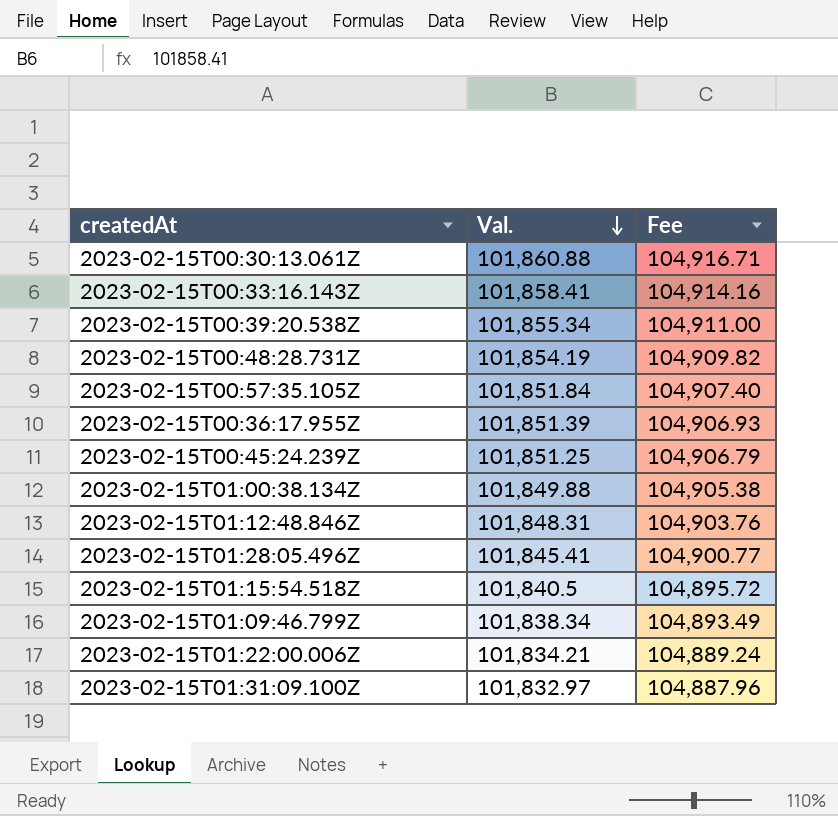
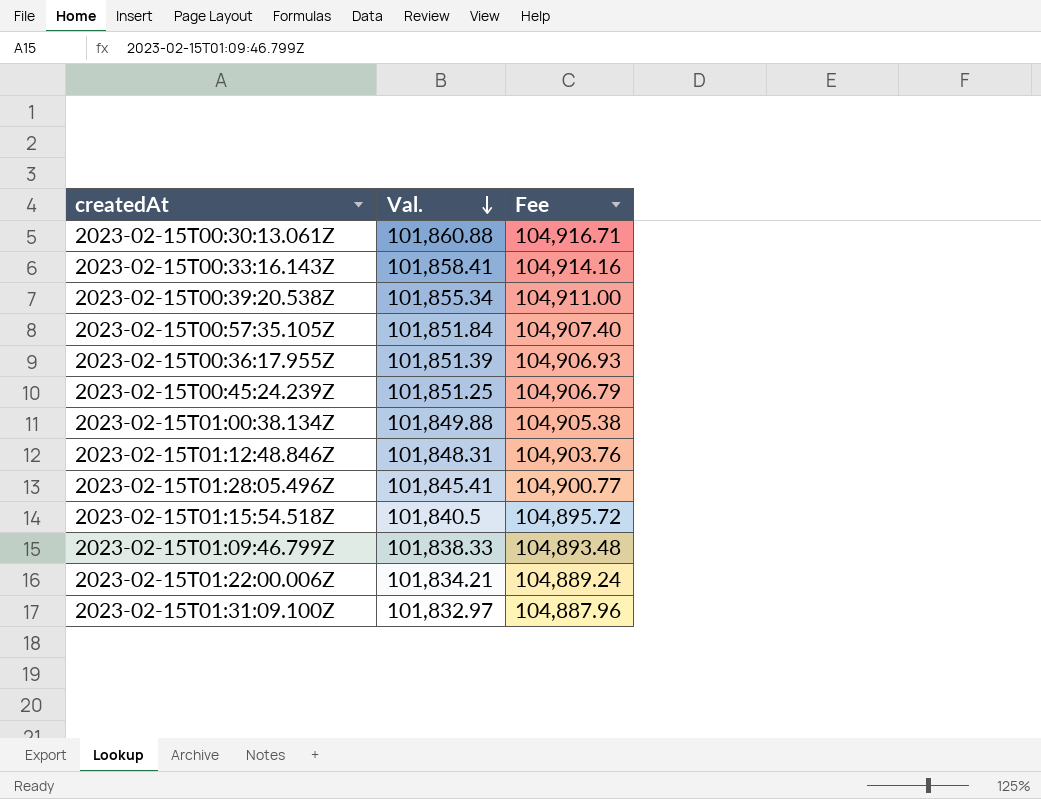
row 2023-02-15T00:48:28.731Z: 101,854.19 | 104,909.82 -> none
2023-02-15T01:09:46.799Z | Val.: 101,838.34 -> 101,838.33
2023-02-15T01:09:46.799Z | Fee: 104,893.49 -> 104,893.48

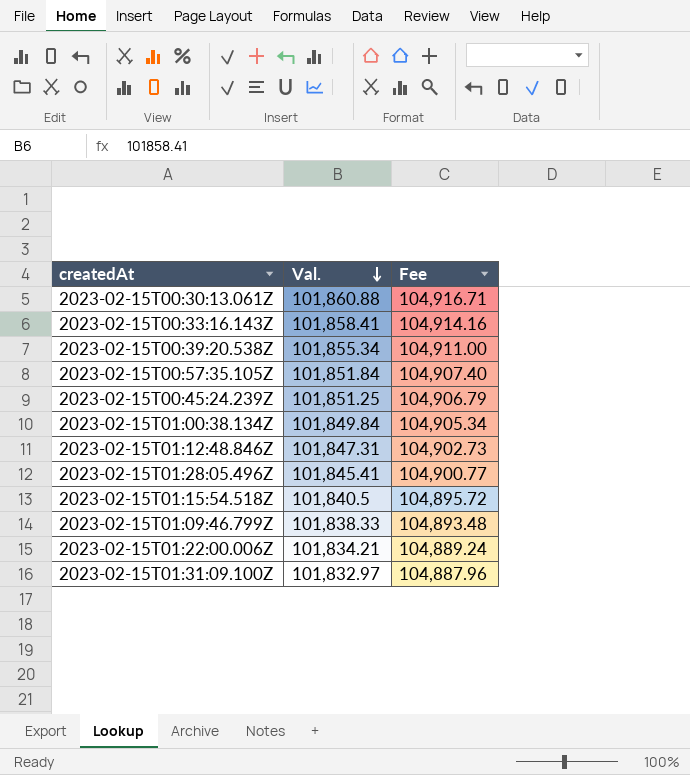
row 2023-02-15T00:36:17.955Z: 101,851.39 | 104,906.93 -> none
2023-02-15T01:00:38.134Z | Val.: 101,849.88 -> 101,849.84
2023-02-15T01:00:38.134Z | Fee: 104,905.38 -> 104,905.34
2023-02-15T01:12:48.846Z | Val.: 101,848.31 -> 101,847.31
2023-02-15T01:12:48.846Z | Fee: 104,903.76 -> 104,902.73

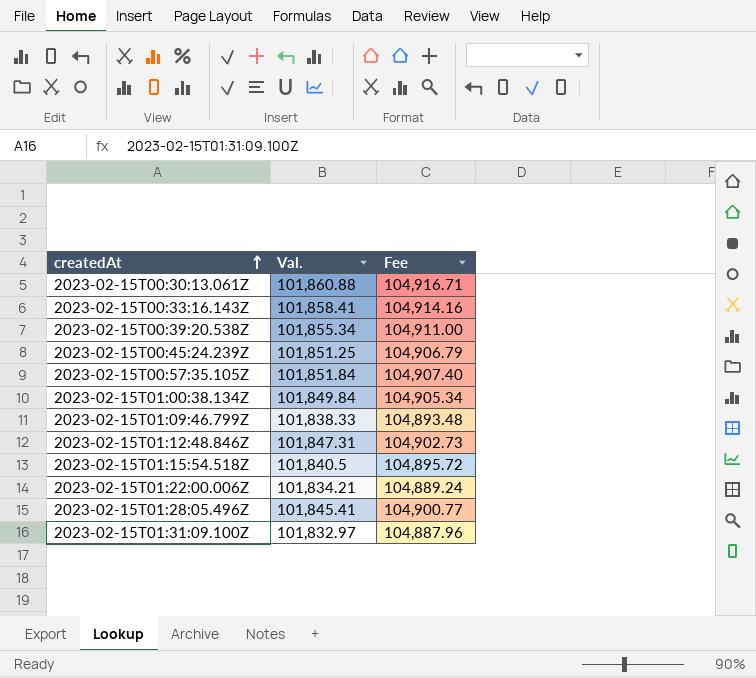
row order: Val. descending -> createdAt ascending

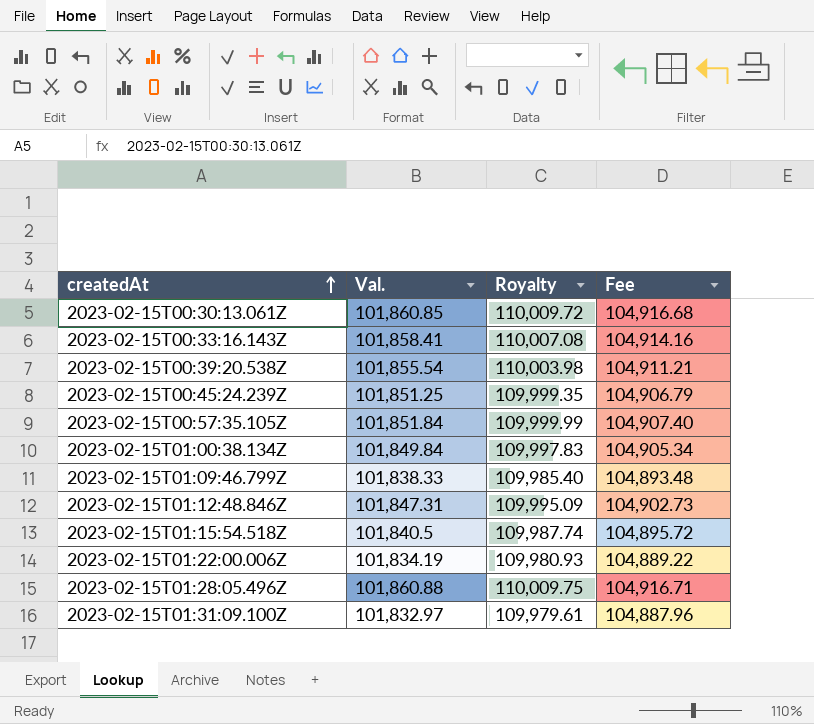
column Royalty | formula: none -> [Val.] * 1.08
2023-02-15T00:30:13.061Z | Val.: 101,860.88 -> 101,860.85
2023-02-15T00:30:13.061Z | Fee: 104,916.71 -> 104,916.68
2023-02-15T00:39:20.538Z | Val.: 101,855.34 -> 101,855.54
2023-02-15T00:39:20.538Z | Fee: 104,911.00 -> 104,911.21
2023-02-15T01:22:00.006Z | Val.: 101,834.21 -> 101,834.19
2023-02-15T01:22:00.006Z | Fee: 104,889.24 -> 104,889.22
2023-02-15T01:28:05.496Z | Val.: 101,845.41 -> 101,860.88
2023-02-15T01:28:05.496Z | Fee: 104,900.77 -> 104,916.71

